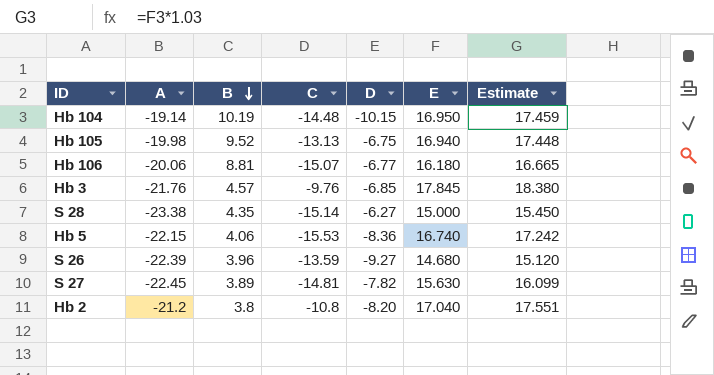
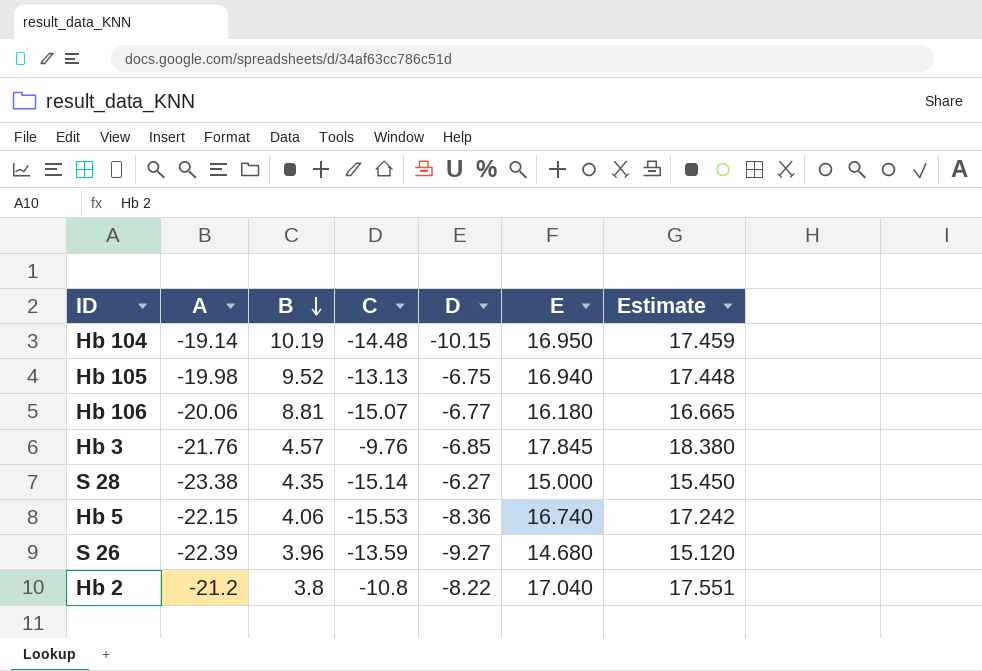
row S 27: -22.45 | 3.89 | -14.81 | -7.82 | 15.630 | 16.099 -> none
Hb 2 | D: -8.20 -> -8.22

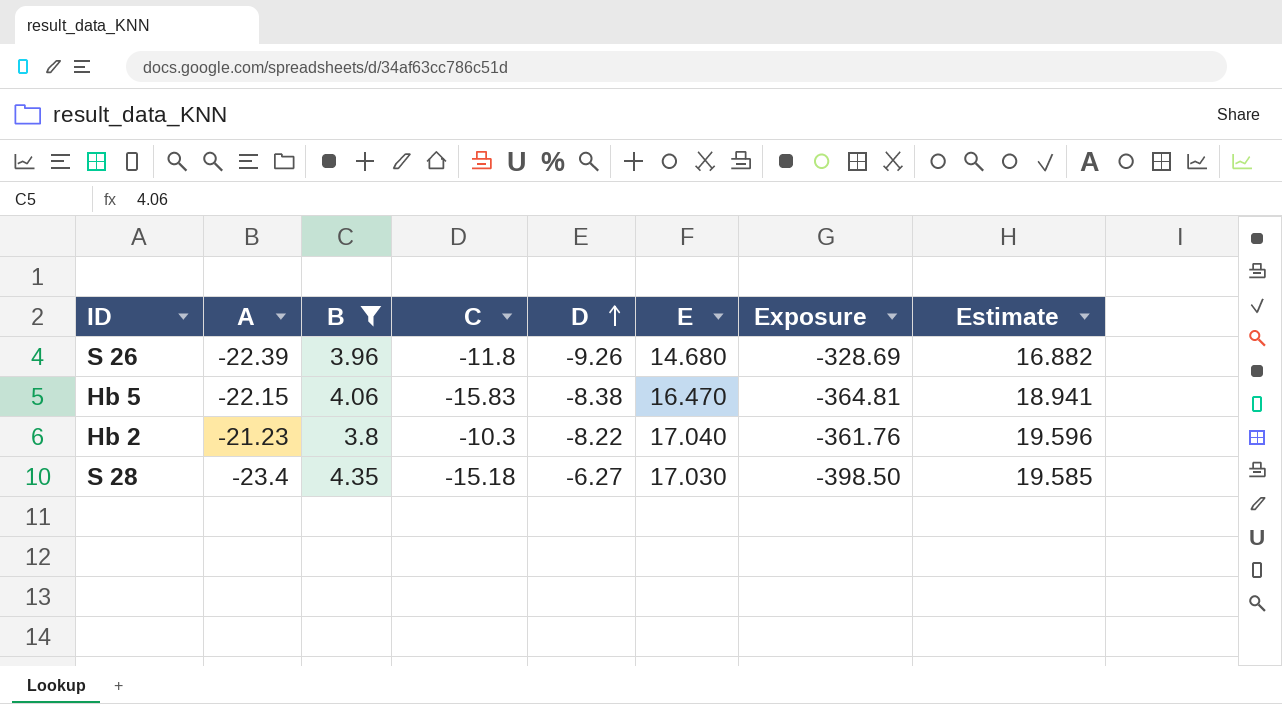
filter: none -> B <= 4.35
row order: B descending -> D ascending
column Exposure | formula: none -> [A] * [E]
column Estimate | formula: [E] * 1.03 -> [E] * 1.15
S 26 | C: -13.59 -> -11.8
S 26 | D: -9.27 -> -9.26
Hb 5 | C: -15.53 -> -15.83
Hb 5 | D: -8.36 -> -8.38
Hb 5 | E: 16.740 -> 16.470
Hb 2 | A: -21.2 -> -21.23
Hb 2 | C: -10.8 -> -10.3
S 28 | A: -23.38 -> -23.4
S 28 | C: -15.14 -> -15.18
S 28 | E: 15.000 -> 17.030

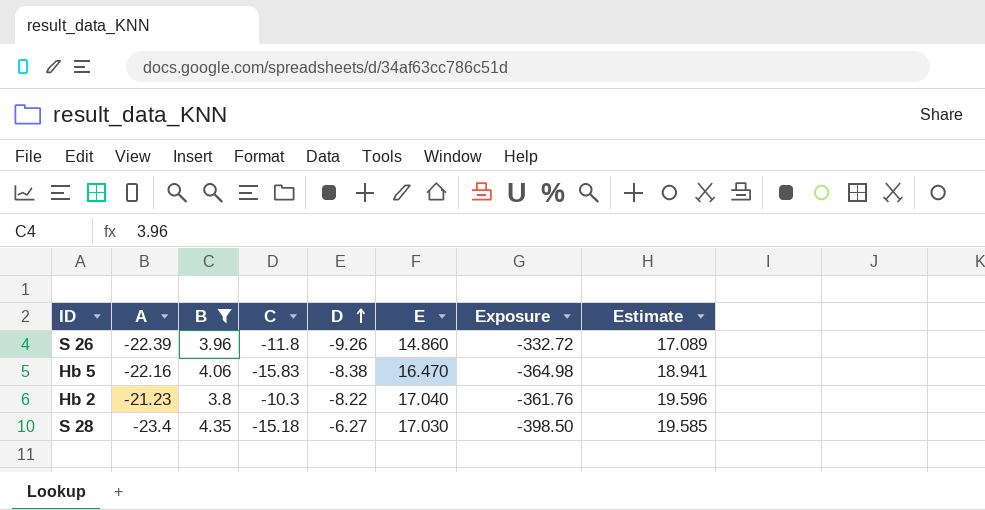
S 26 | E: 14.680 -> 14.860
S 26 | Exposure: -328.69 -> -332.72
S 26 | Estimate: 16.882 -> 17.089
Hb 5 | A: -22.15 -> -22.16
Hb 5 | Exposure: -364.81 -> -364.98

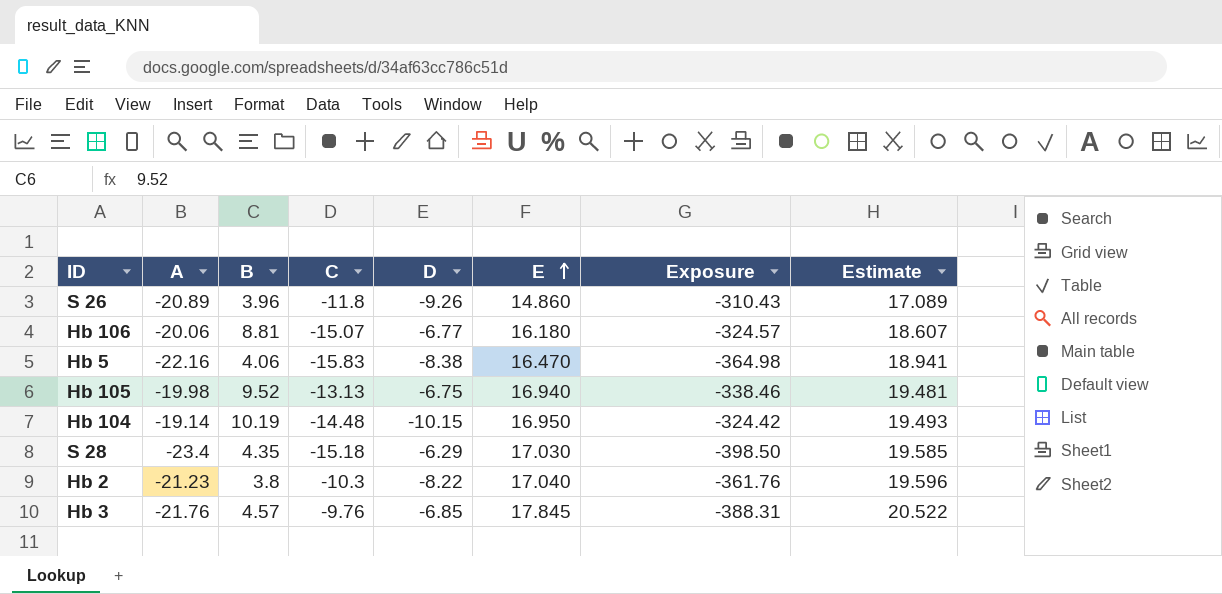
filter: B <= 4.35 -> none
row order: D ascending -> E ascending
S 26 | A: -22.39 -> -20.89
S 26 | Exposure: -332.72 -> -310.43
S 28 | D: -6.27 -> -6.29

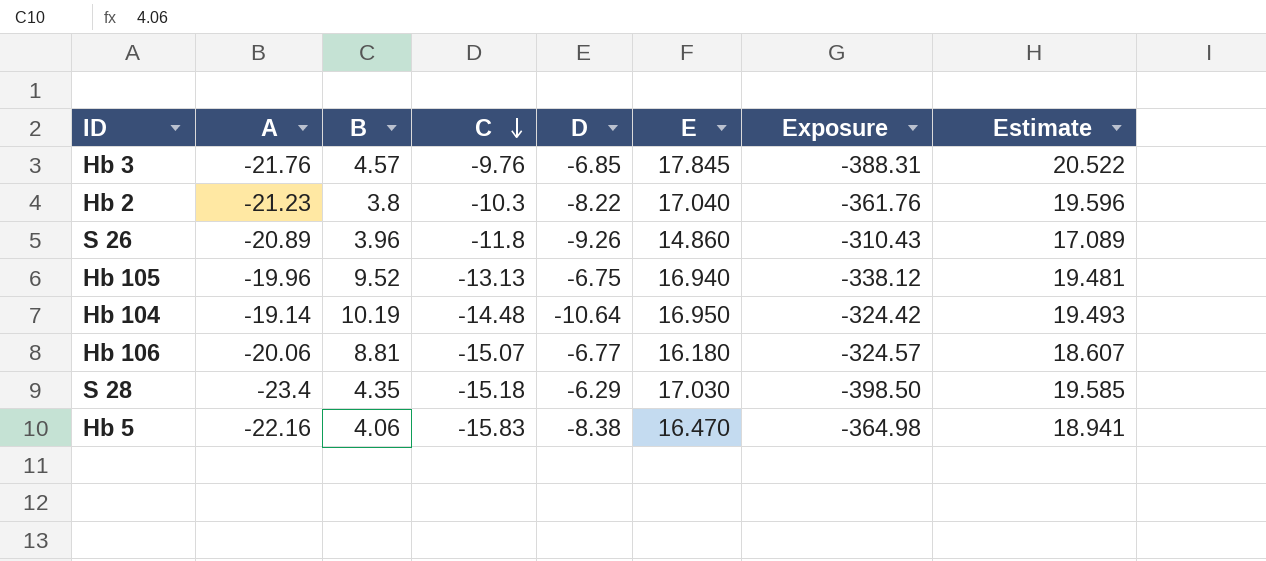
row order: E ascending -> C descending
Hb 105 | A: -19.98 -> -19.96
Hb 105 | Exposure: -338.46 -> -338.12
Hb 104 | D: -10.15 -> -10.64

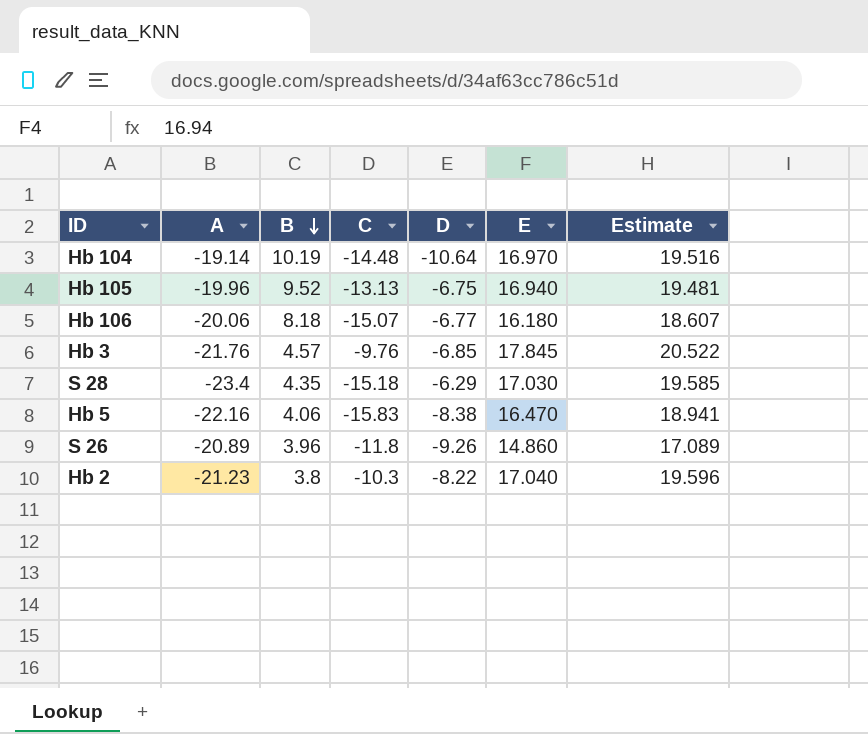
row order: C descending -> B descending
column Exposure | formula: [A] * [E] -> none
Hb 104 | E: 16.950 -> 16.970
Hb 104 | Estimate: 19.493 -> 19.516
Hb 106 | B: 8.81 -> 8.18

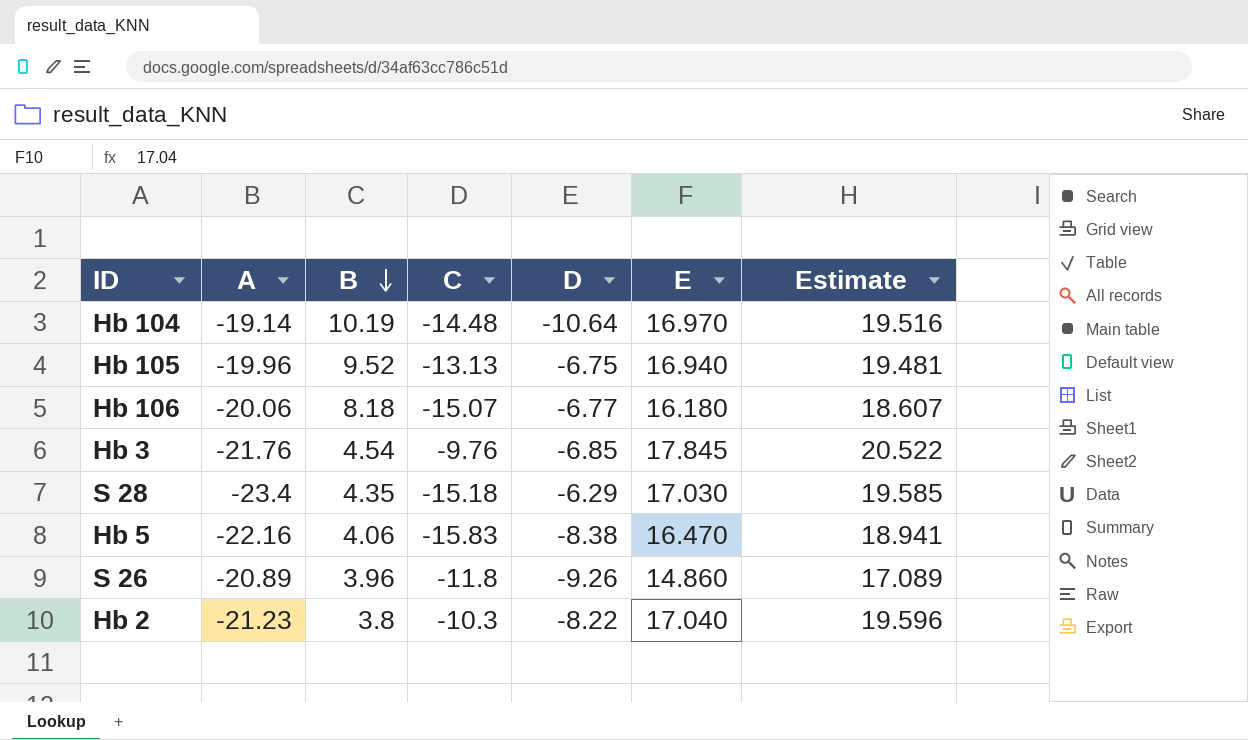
Hb 3 | B: 4.57 -> 4.54

